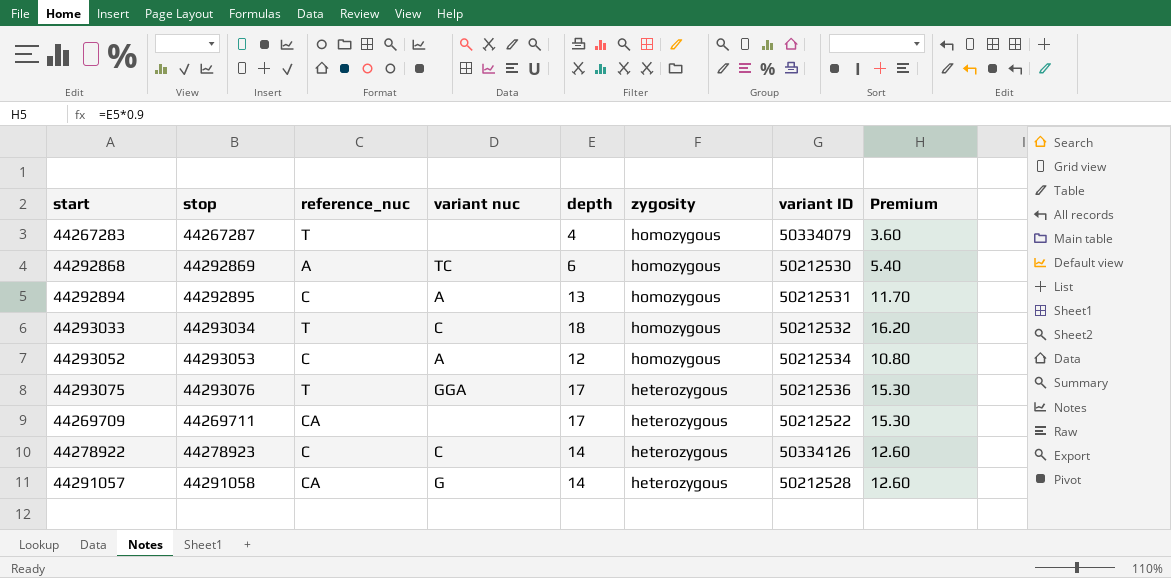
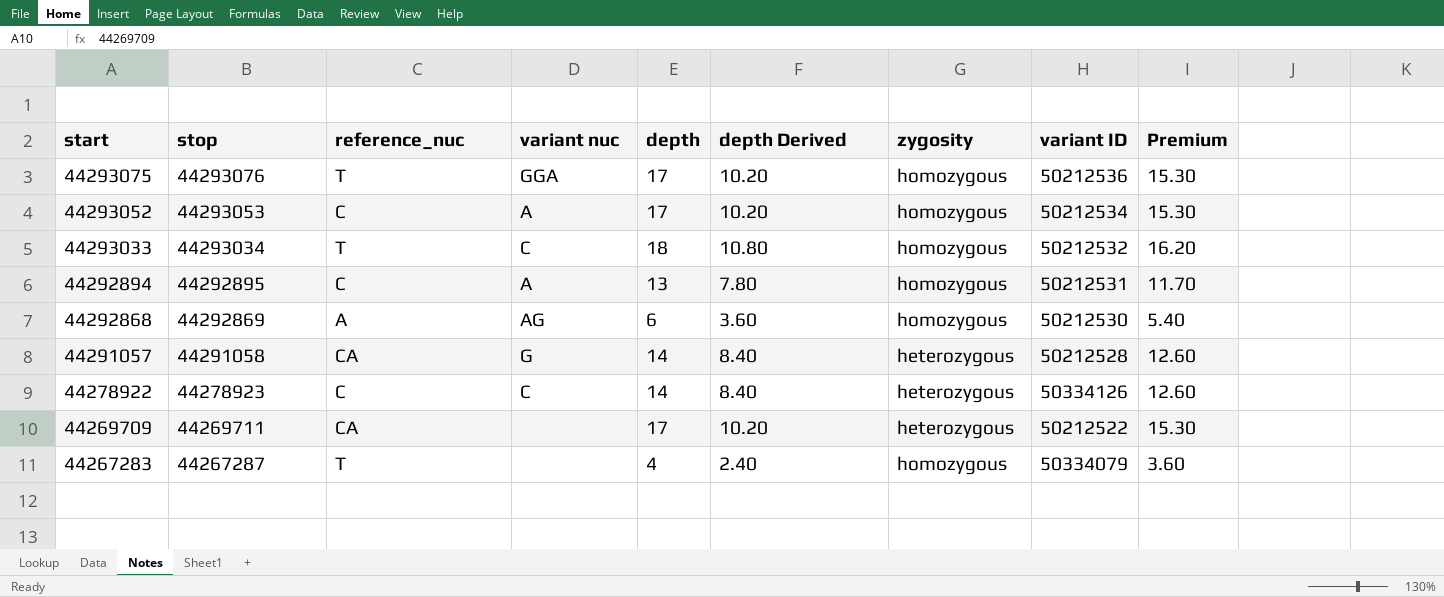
row order: zygosity descending -> start descending
column depth Derived | formula: none -> [depth] * 0.6
44293075 | zygosity: heterozygous -> homozygous
44293052 | depth: 12 -> 17
44293052 | Premium: 10.80 -> 15.30
44292868 | variant nuc: TC -> AG

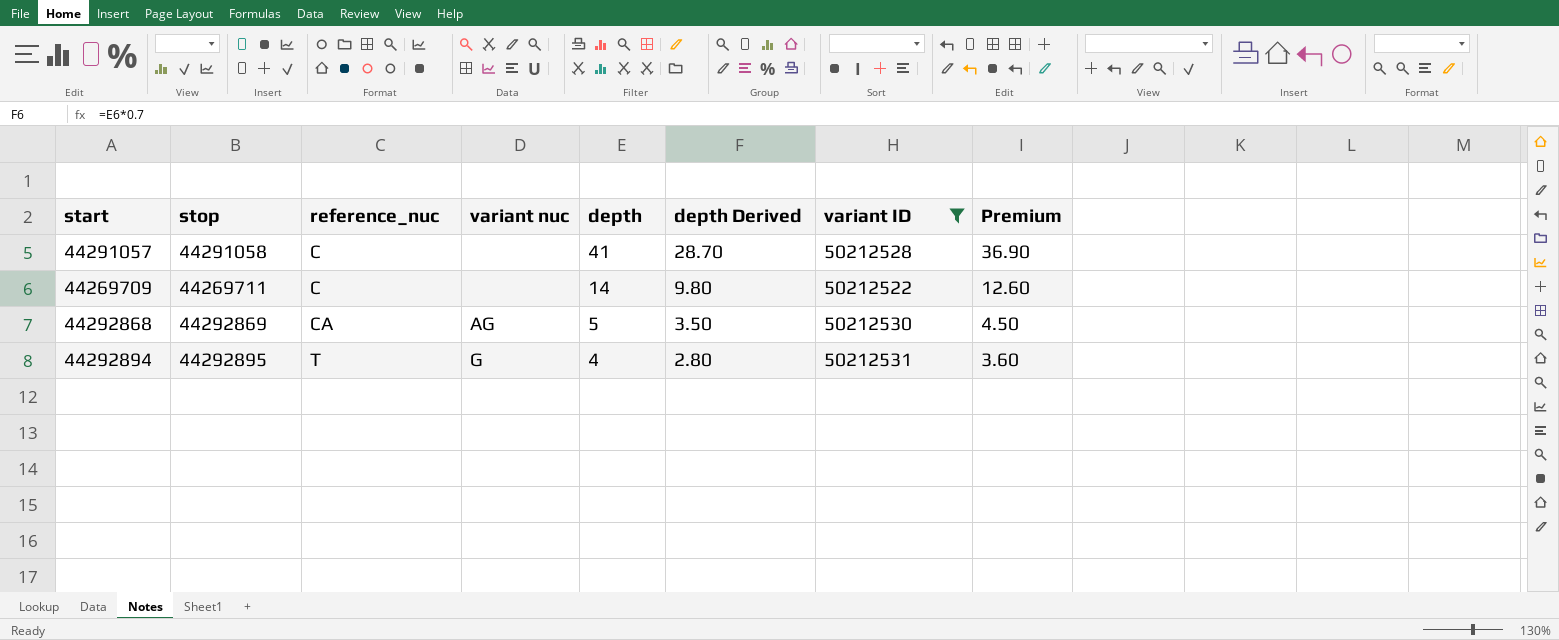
filter: none -> variant ID <= 50212531
row order: start descending -> reference_nuc ascending
column zygosity | position: 7 -> none
column depth Derived | formula: [depth] * 0.6 -> [depth] * 0.7
44291057 | reference_nuc: CA -> C
44291057 | variant nuc: G -> none
44291057 | depth: 14 -> 41
44291057 | Premium: 12.60 -> 36.90
44269709 | reference_nuc: CA -> C
44269709 | depth: 17 -> 14
44269709 | Premium: 15.30 -> 12.60
44292868 | reference_nuc: A -> CA
44292868 | depth: 6 -> 5
44292868 | Premium: 5.40 -> 4.50
44292894 | reference_nuc: C -> T
44292894 | variant nuc: A -> G
44292894 | depth: 13 -> 4
44292894 | Premium: 11.70 -> 3.60

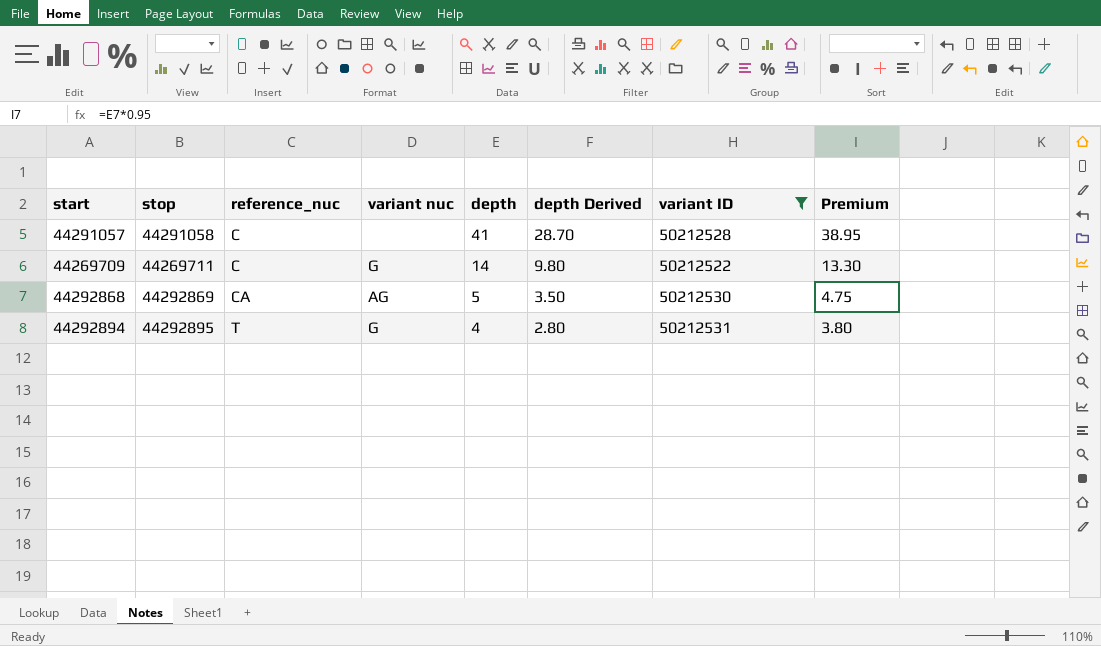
column Premium | formula: [depth] * 0.9 -> [depth] * 0.95
44269709 | variant nuc: none -> G

